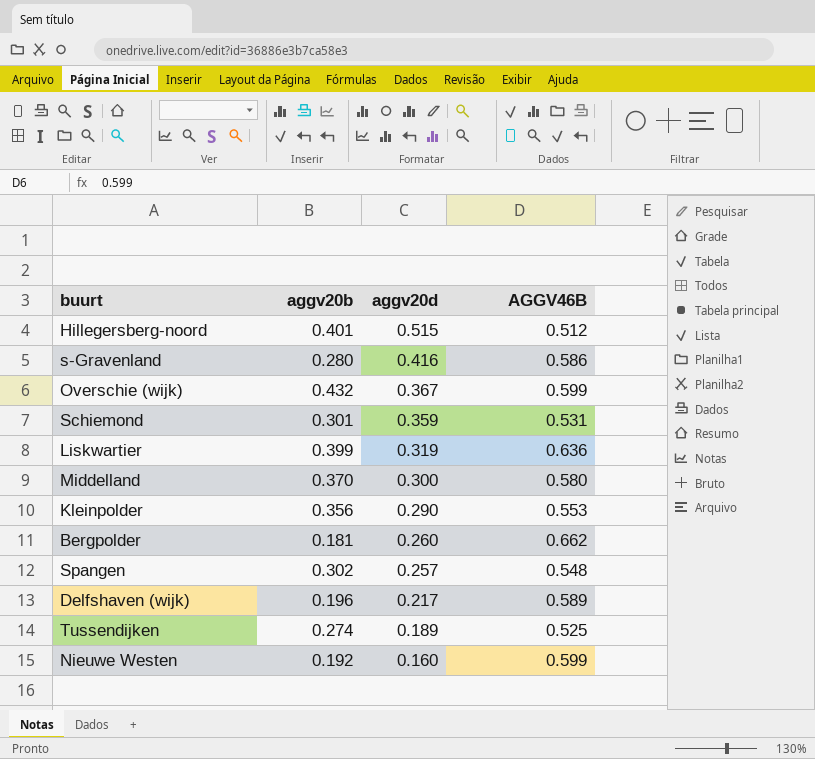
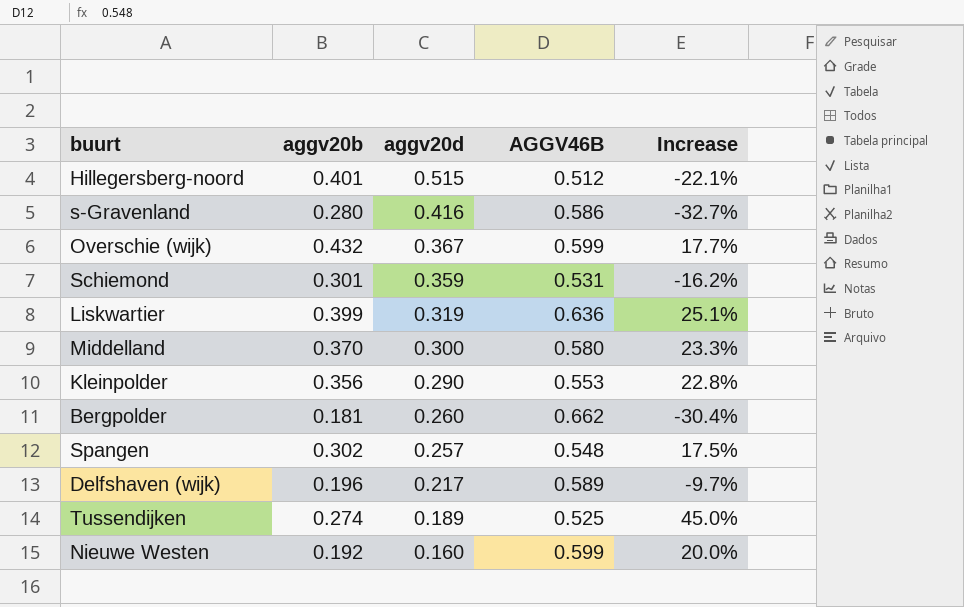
column Increase | formula: none -> ([aggv20b] - [aggv20d]) / [aggv20d]

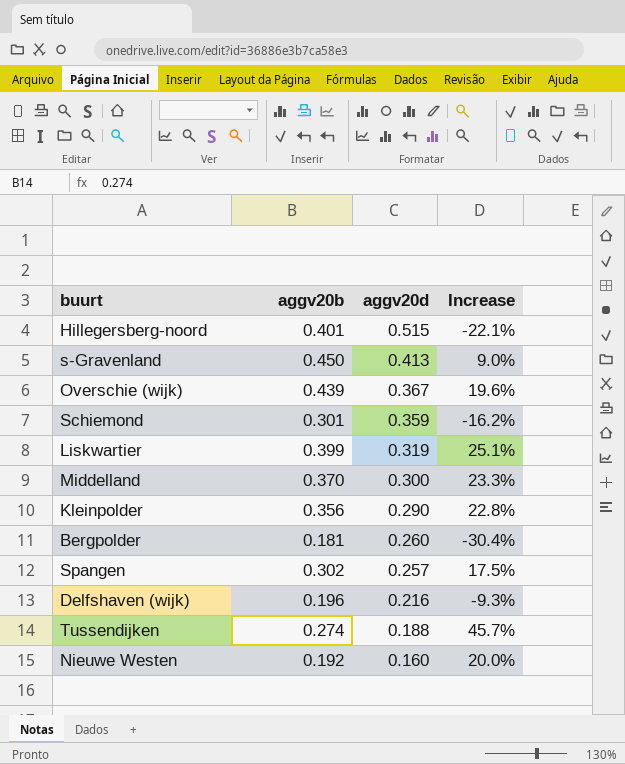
column AGGV46B | position: 4 -> none
s-Gravenland | aggv20b: 0.280 -> 0.450
s-Gravenland | aggv20d: 0.416 -> 0.413
s-Gravenland | Increase: -32.7% -> 9.0%
Overschie (wijk) | aggv20b: 0.432 -> 0.439
Overschie (wijk) | Increase: 17.7% -> 19.6%
Delfshaven (wijk) | aggv20d: 0.217 -> 0.216
Delfshaven (wijk) | Increase: -9.7% -> -9.3%
Tussendijken | aggv20d: 0.189 -> 0.188
Tussendijken | Increase: 45.0% -> 45.7%

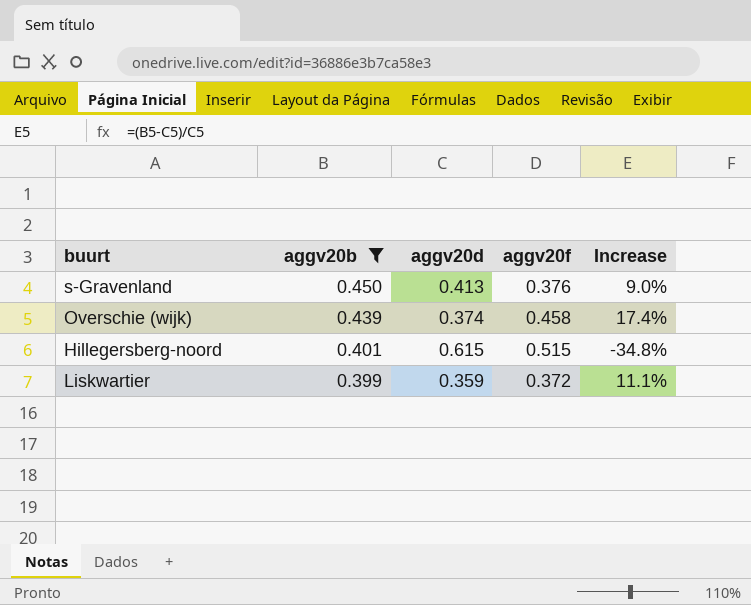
filter: none -> aggv20b >= 0.399
row order: aggv20d descending -> aggv20b descending
column aggv20f | position: none -> 4
Overschie (wijk) | aggv20d: 0.367 -> 0.374
Overschie (wijk) | Increase: 19.6% -> 17.4%
Hillegersberg-noord | aggv20d: 0.515 -> 0.615
Hillegersberg-noord | Increase: -22.1% -> -34.8%
Liskwartier | aggv20d: 0.319 -> 0.359
Liskwartier | Increase: 25.1% -> 11.1%

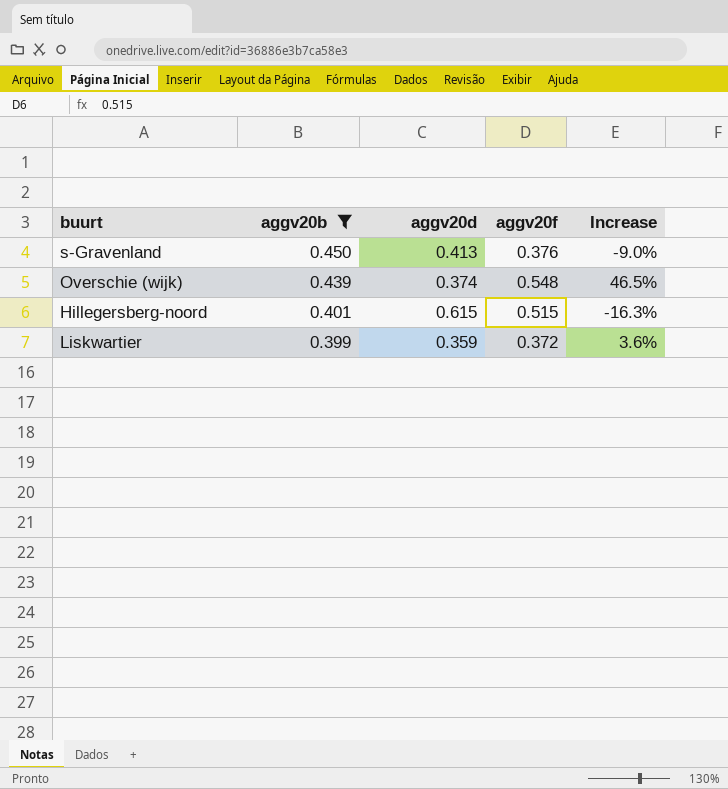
column Increase | formula: ([aggv20b] - [aggv20d]) / [aggv20d] -> ([aggv20f] - [aggv20d]) / [aggv20d]
Overschie (wijk) | aggv20f: 0.458 -> 0.548

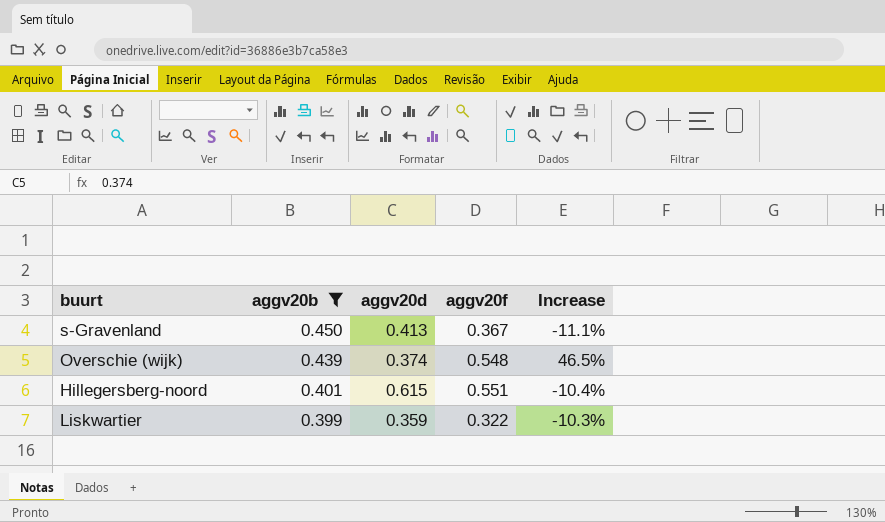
s-Gravenland | aggv20f: 0.376 -> 0.367
s-Gravenland | Increase: -9.0% -> -11.1%
Hillegersberg-noord | aggv20f: 0.515 -> 0.551
Hillegersberg-noord | Increase: -16.3% -> -10.4%
Liskwartier | aggv20f: 0.372 -> 0.322
Liskwartier | Increase: 3.6% -> -10.3%

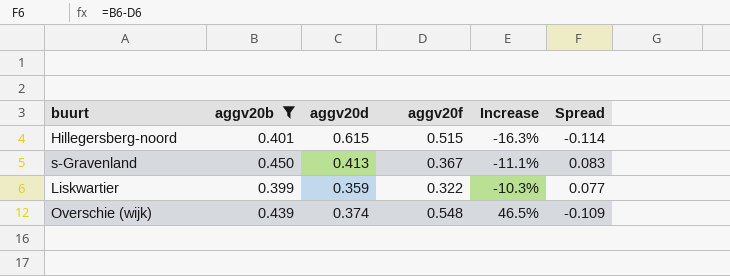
row order: aggv20b descending -> Increase ascending
column Spread | formula: none -> [aggv20b] - [aggv20f]
Hillegersberg-noord | aggv20f: 0.551 -> 0.515
Hillegersberg-noord | Increase: -10.4% -> -16.3%

